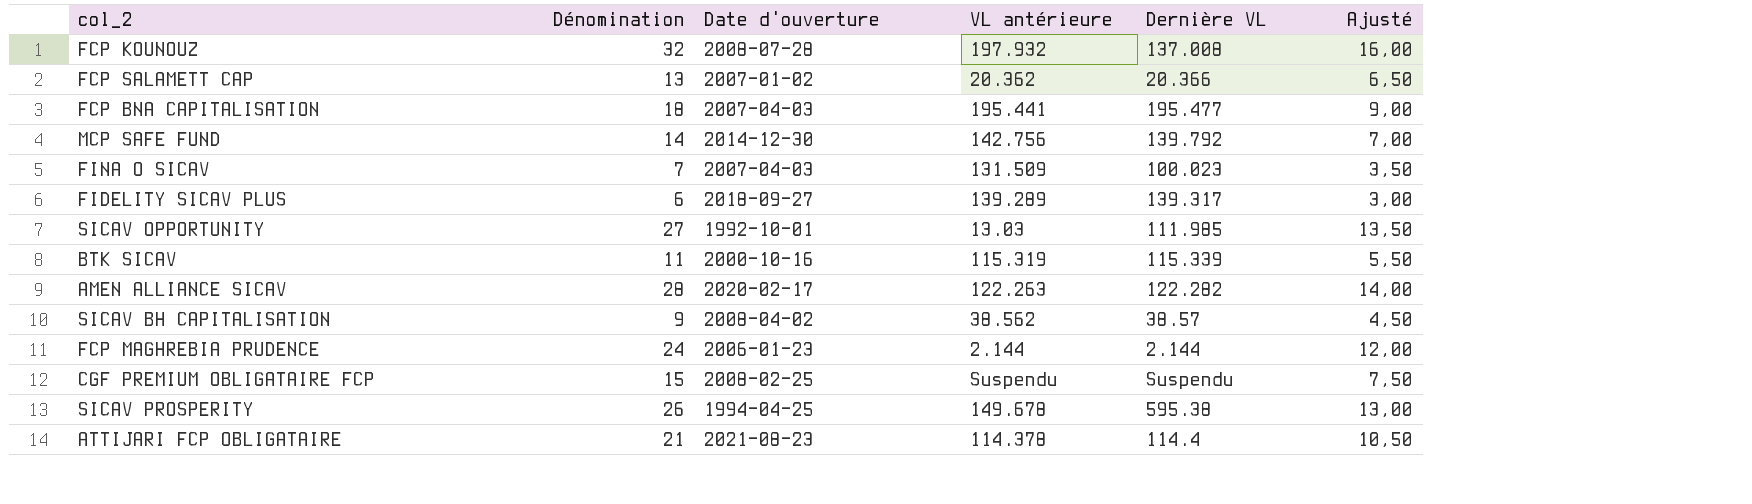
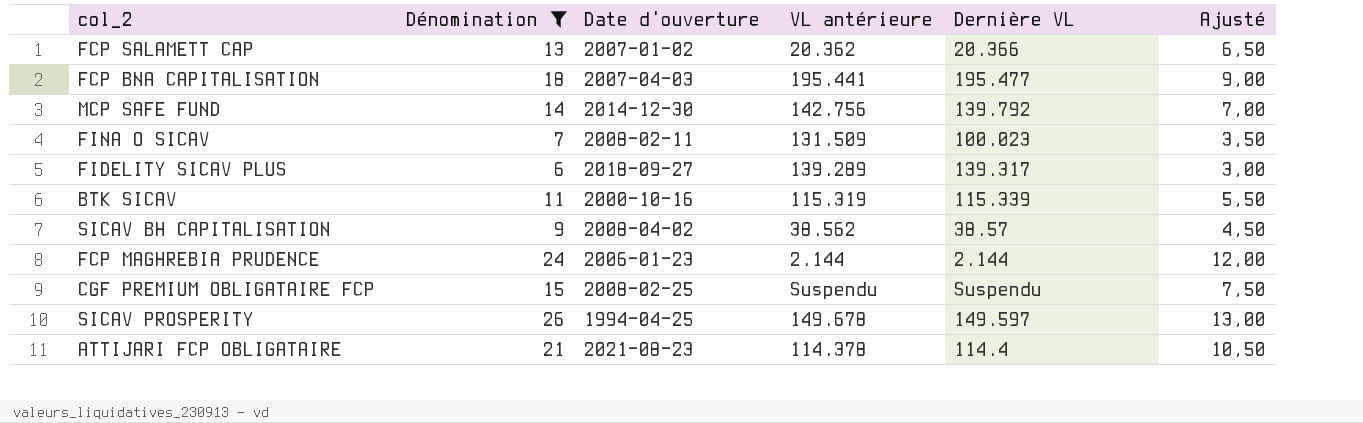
filter: none -> Dénomination <= 26
FINA O SICAV | Date d'ouverture: 2007-04-03 -> 2008-02-11
SICAV PROSPERITY | Dernière VL: 595.38 -> 149.597

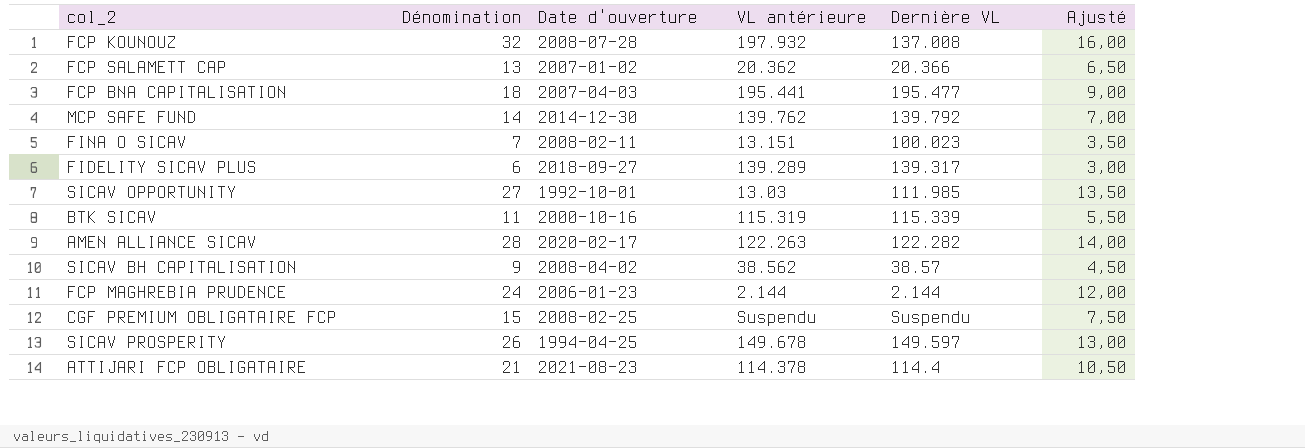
filter: Dénomination <= 26 -> none
MCP SAFE FUND | VL antérieure: 142.756 -> 139.762
FINA O SICAV | VL antérieure: 131.509 -> 13.151

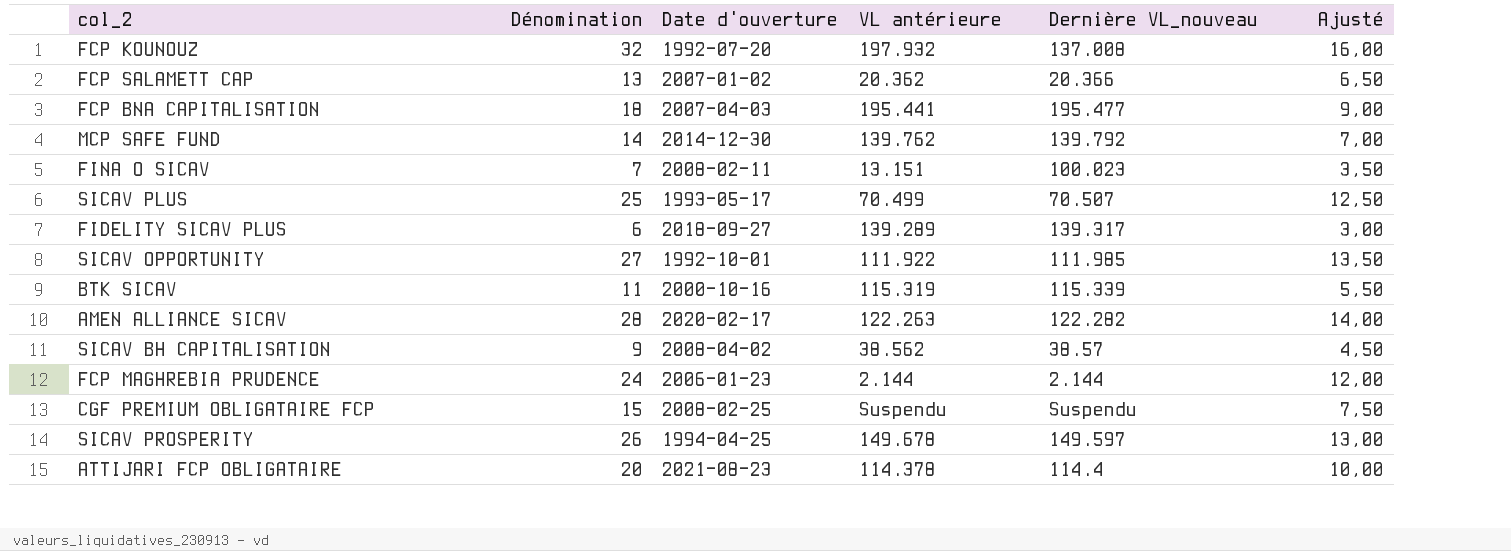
column name: Dernière VL -> Dernière VL_nouveau
FCP KOUNOUZ | Date d'ouverture: 2008-07-28 -> 1992-07-20
row SICAV PLUS: none -> 25 | 1993-05-17 | 70.499 | 70.507 | 12,50
SICAV OPPORTUNITY | VL antérieure: 13.03 -> 111.922
ATTIJARI FCP OBLIGATAIRE | Dénomination: 21 -> 20
ATTIJARI FCP OBLIGATAIRE | Ajusté: 10,50 -> 10,00

